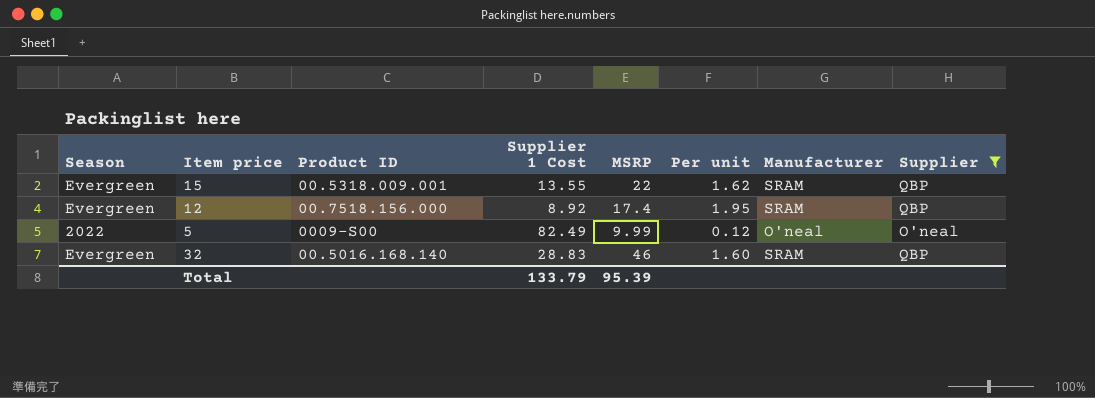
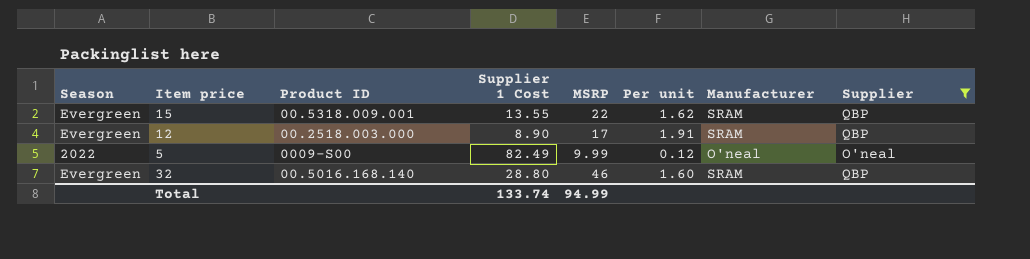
12 | Product ID: 00.7518.156.000 -> 00.2518.003.000
12 | Supplier 1 Cost: 8.92 -> 8.90
12 | MSRP: 17.4 -> 17
12 | Per unit: 1.95 -> 1.91
32 | Supplier 1 Cost: 28.83 -> 28.80
Total | Supplier 1 Cost: 133.79 -> 133.74
Total | MSRP: 95.39 -> 94.99

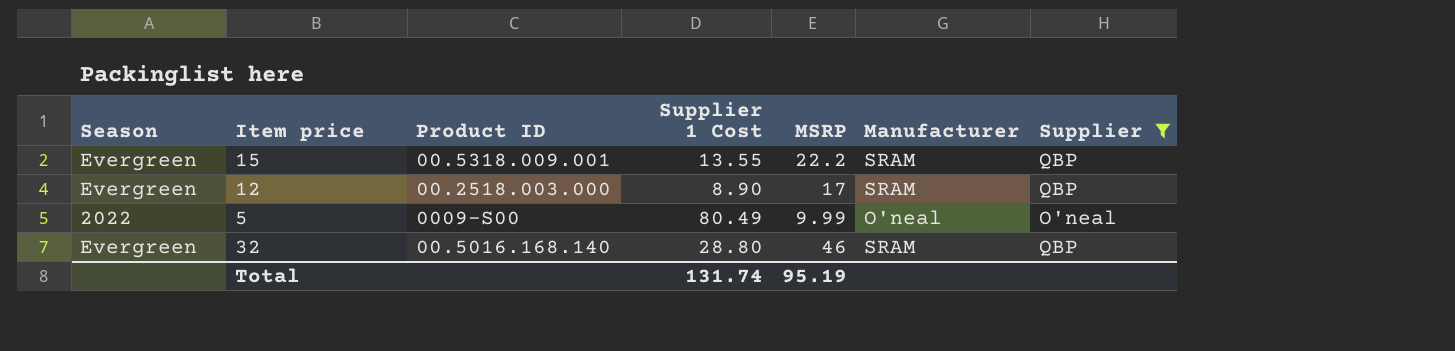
column Per unit | formula: [MSRP] / [Supplier 1 Cost] -> none
15 | MSRP: 22 -> 22.2
5 | Supplier 1 Cost: 82.49 -> 80.49
Total | Supplier 1 Cost: 133.74 -> 131.74
Total | MSRP: 94.99 -> 95.19

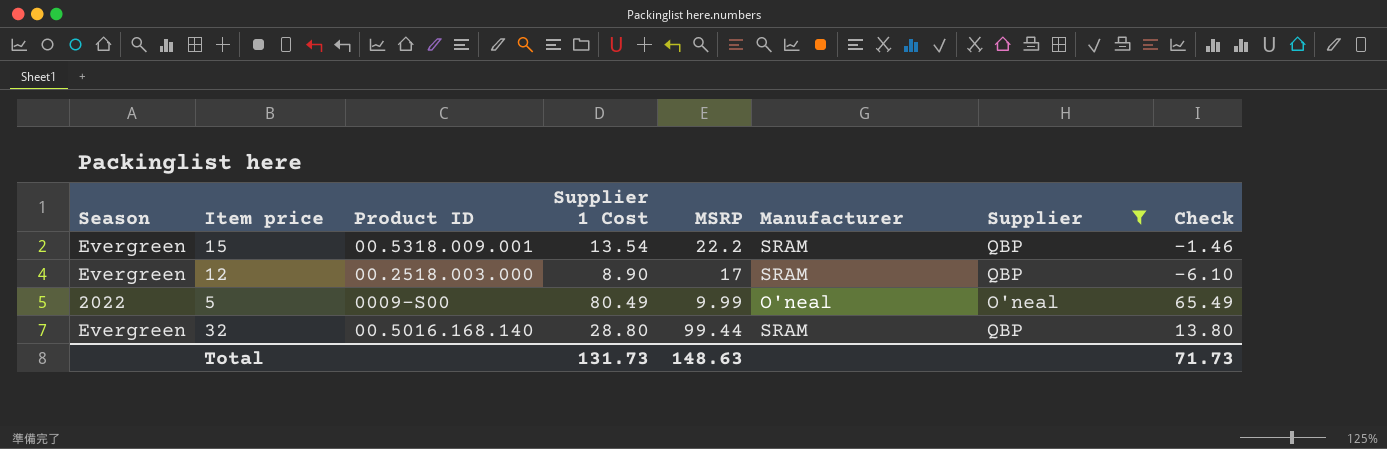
column Check | formula: none -> [Supplier 1 Cost] - 15
15 | Supplier 1 Cost: 13.55 -> 13.54
32 | MSRP: 46 -> 99.44
Total | Supplier 1 Cost: 131.74 -> 131.73
Total | MSRP: 95.19 -> 148.63

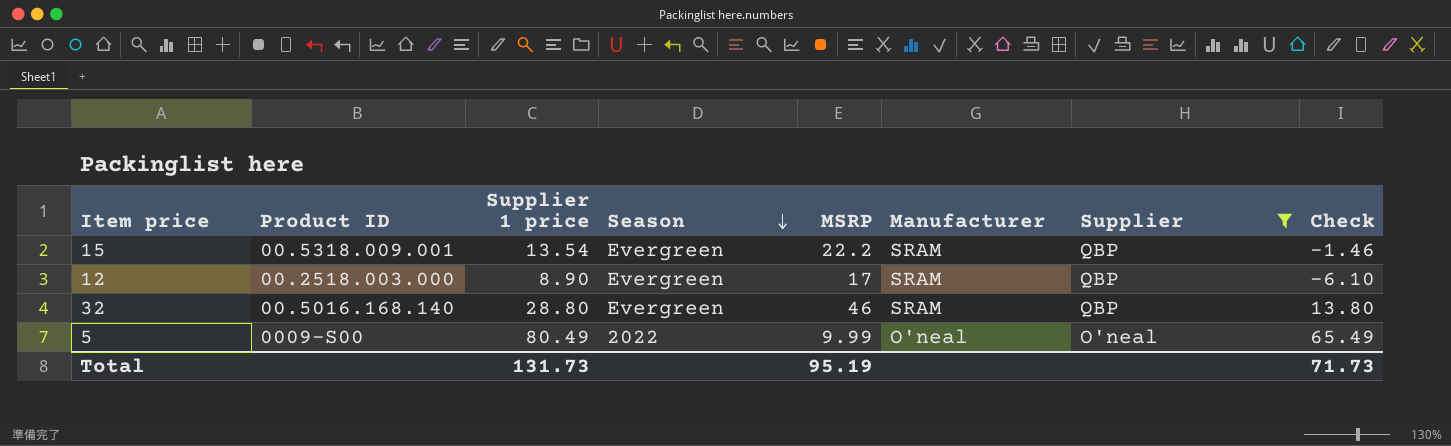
row order: none -> Season descending
column name: Supplier 1 Cost -> Supplier 1 price
column Season | position: 1 -> 4
32 | MSRP: 99.44 -> 46
Total | MSRP: 148.63 -> 95.19

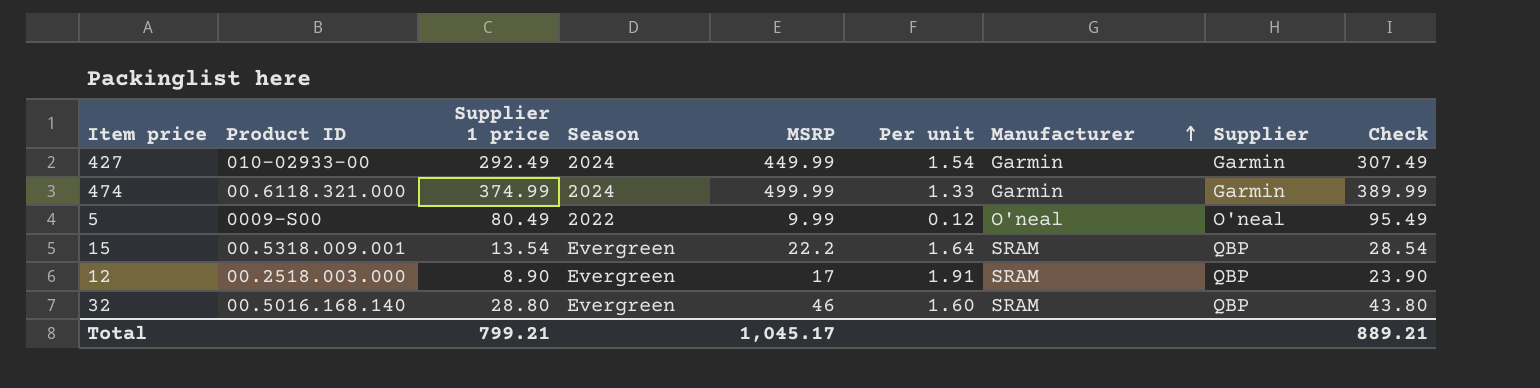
filter: Supplier != Garmin -> none
row order: Season descending -> Manufacturer ascending
column Per unit | formula: none -> [MSRP] / [Supplier 1 price]
column Check | formula: [Supplier 1 price] - 15 -> [Supplier 1 price] + 15
Total | Supplier 1 price: 131.73 -> 799.21
Total | MSRP: 95.19 -> 1,045.17
Total | Check: 71.73 -> 889.21

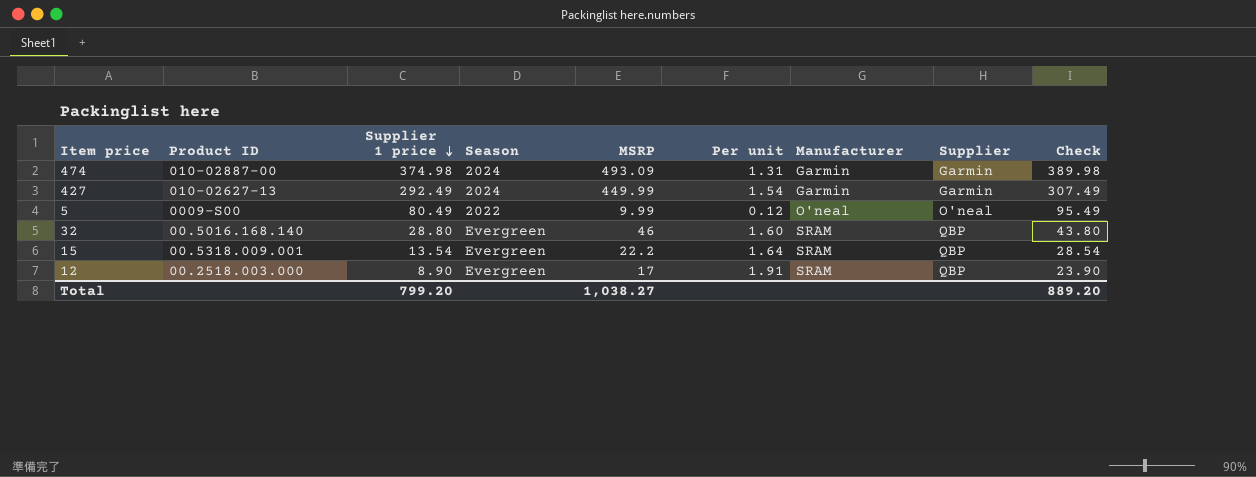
row order: Manufacturer ascending -> Supplier 1 price descending
474 | Product ID: 00.6118.321.000 -> 010-02887-00
474 | Supplier 1 price: 374.99 -> 374.98
474 | MSRP: 499.99 -> 493.09
474 | Per unit: 1.33 -> 1.31
474 | Check: 389.99 -> 389.98
427 | Product ID: 010-02933-00 -> 010-02627-13
Total | Supplier 1 price: 799.21 -> 799.20
Total | MSRP: 1,045.17 -> 1,038.27
Total | Check: 889.21 -> 889.20

